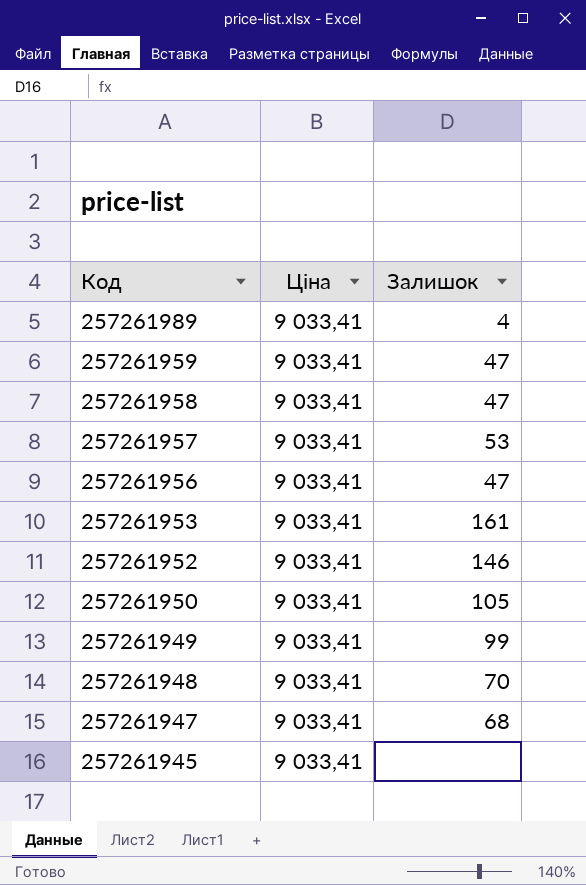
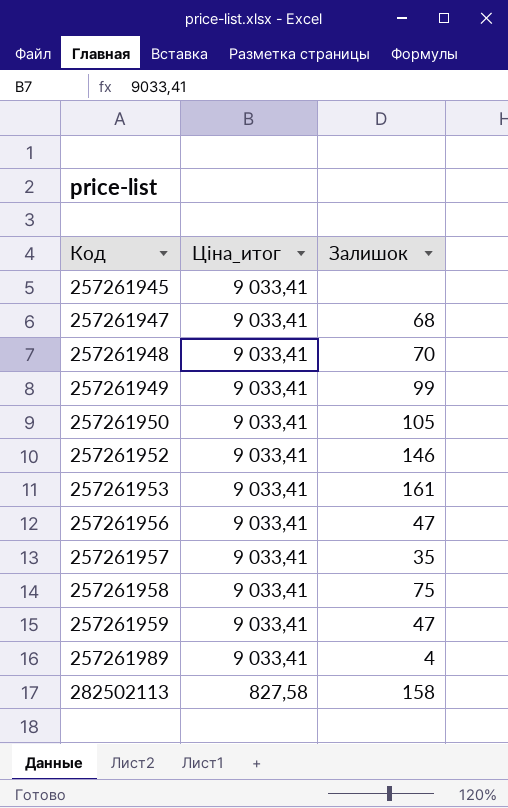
row order: Код descending -> Код ascending
column name: Ціна -> Ціна_итог
257261957 | Залишок: 53 -> 35
257261958 | Залишок: 47 -> 75
row 282502113: none -> 827,58 | 158

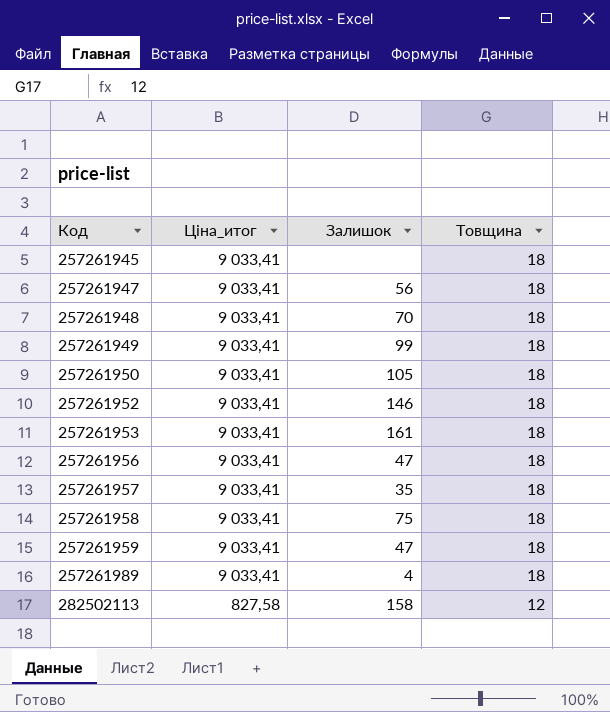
column Товщина | position: none -> 4
257261947 | Залишок: 68 -> 56

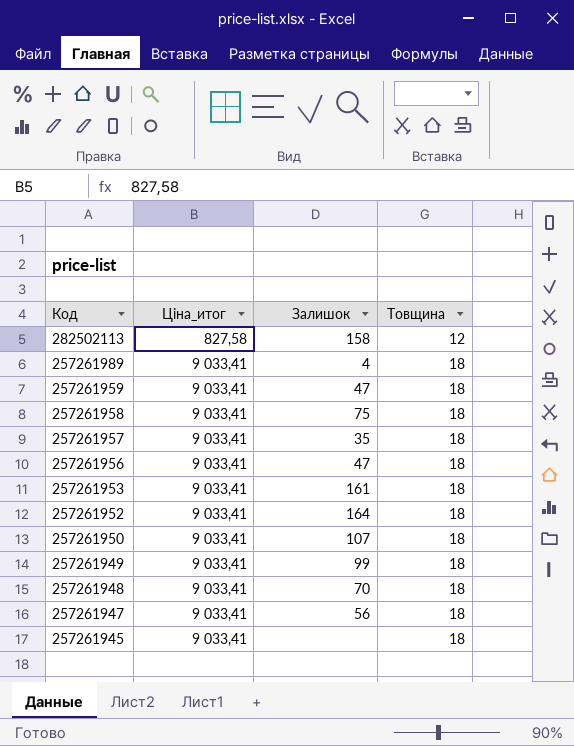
row order: Код ascending -> Код descending
257261952 | Залишок: 146 -> 164
257261950 | Залишок: 105 -> 107

